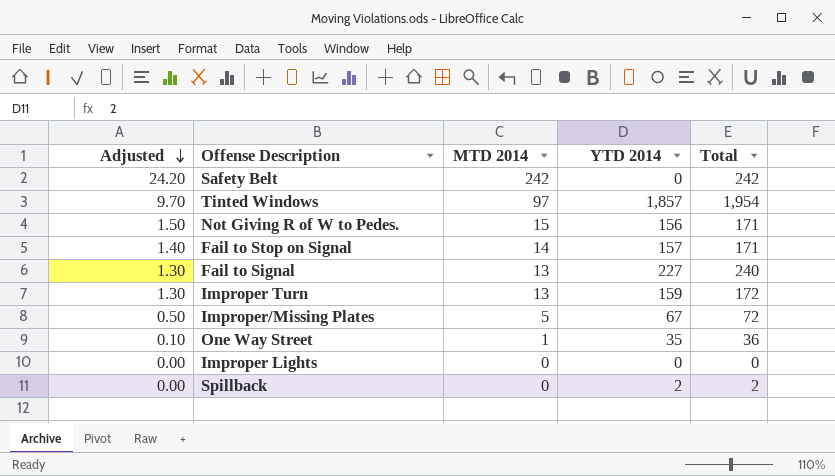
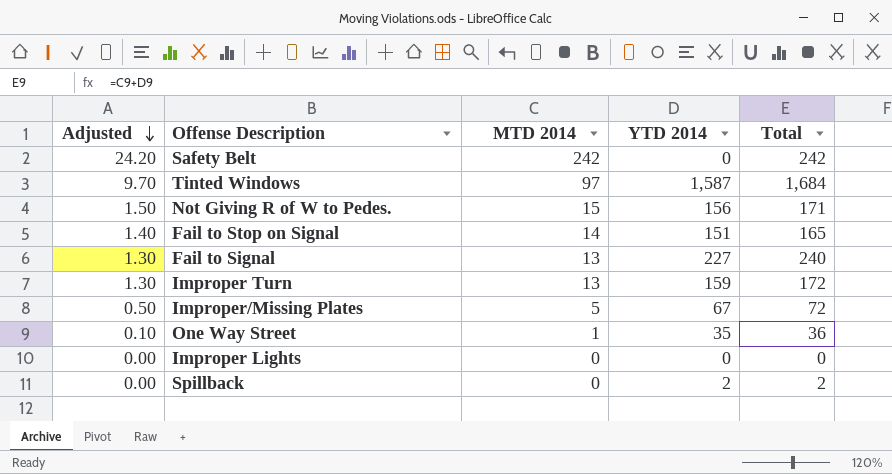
Tinted Windows | YTD 2014: 1,857 -> 1,587
Tinted Windows | Total: 1,954 -> 1,684
Fail to Stop on Signal | YTD 2014: 157 -> 151
Fail to Stop on Signal | Total: 171 -> 165

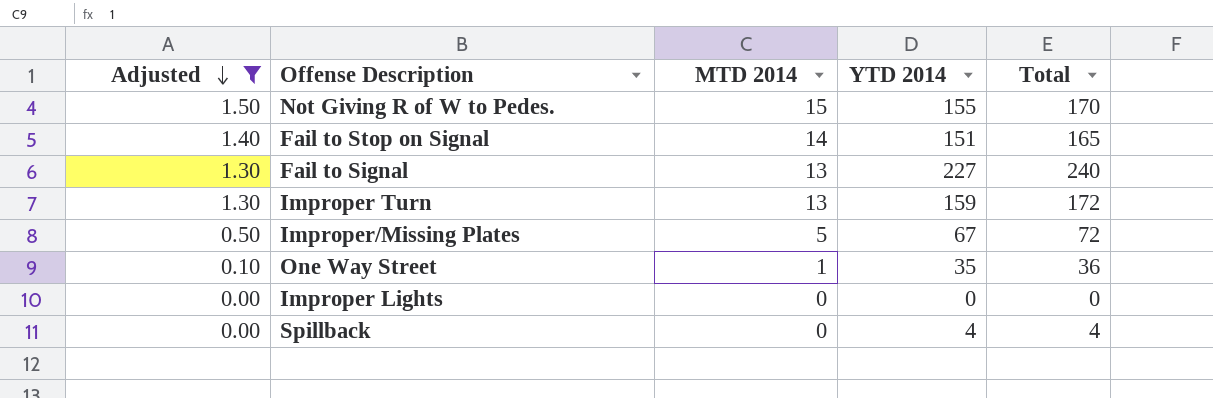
filter: none -> Adjusted <= 1.50
Not Giving R of W to Pedes. | YTD 2014: 156 -> 155
Not Giving R of W to Pedes. | Total: 171 -> 170
Spillback | YTD 2014: 2 -> 4
Spillback | Total: 2 -> 4

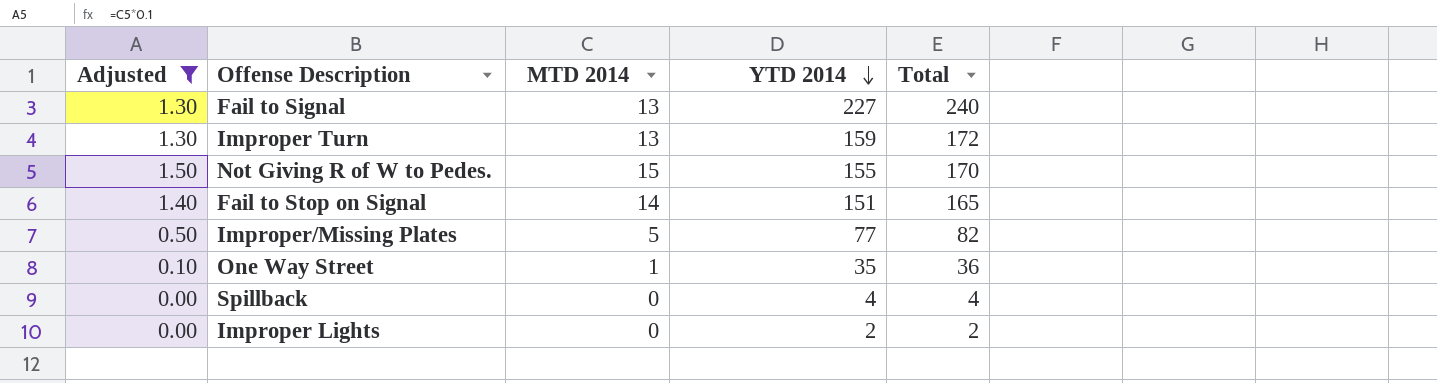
row order: Adjusted descending -> YTD 2014 descending
Improper/Missing Plates | YTD 2014: 67 -> 77
Improper/Missing Plates | Total: 72 -> 82
Improper Lights | YTD 2014: 0 -> 2
Improper Lights | Total: 0 -> 2

